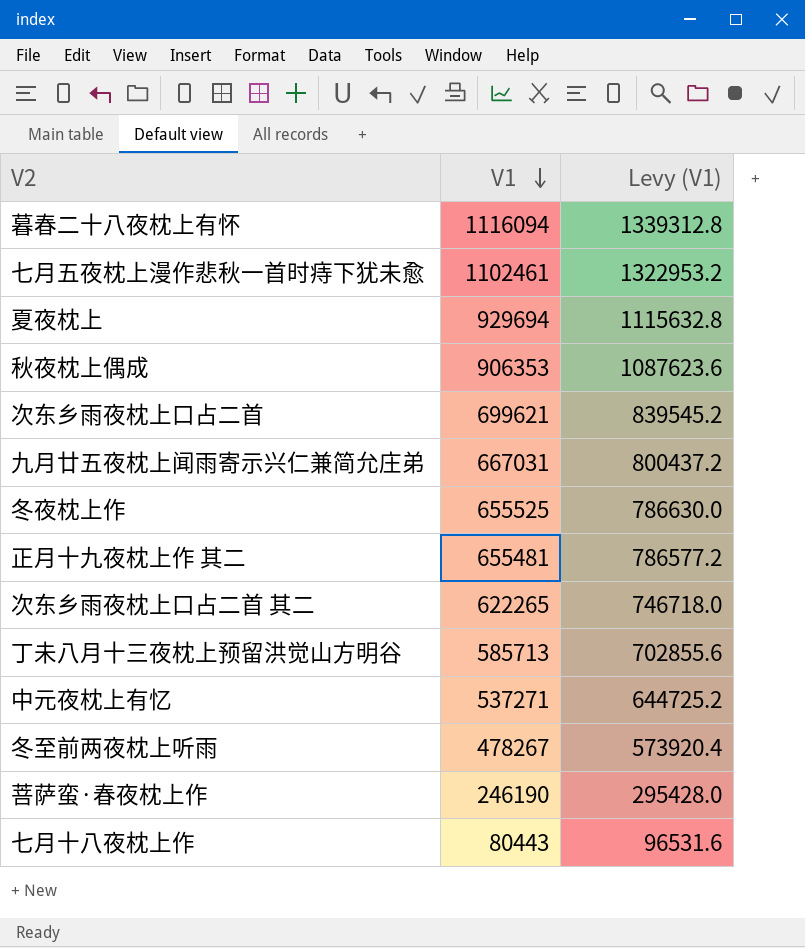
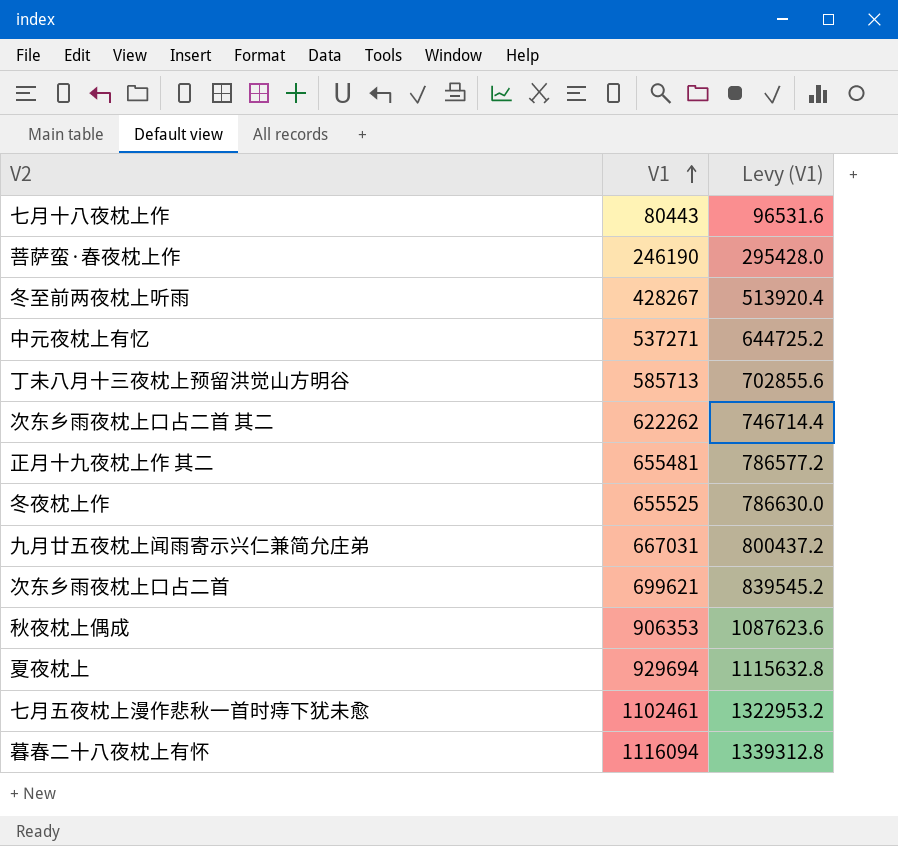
row order: V1 descending -> V1 ascending
冬至前两夜枕上听雨 | V1: 478267 -> 428267
冬至前两夜枕上听雨 | Levy (V1): 573920.4 -> 513920.4
次东乡雨夜枕上口占二首 其二 | V1: 622265 -> 622262
次东乡雨夜枕上口占二首 其二 | Levy (V1): 746718.0 -> 746714.4

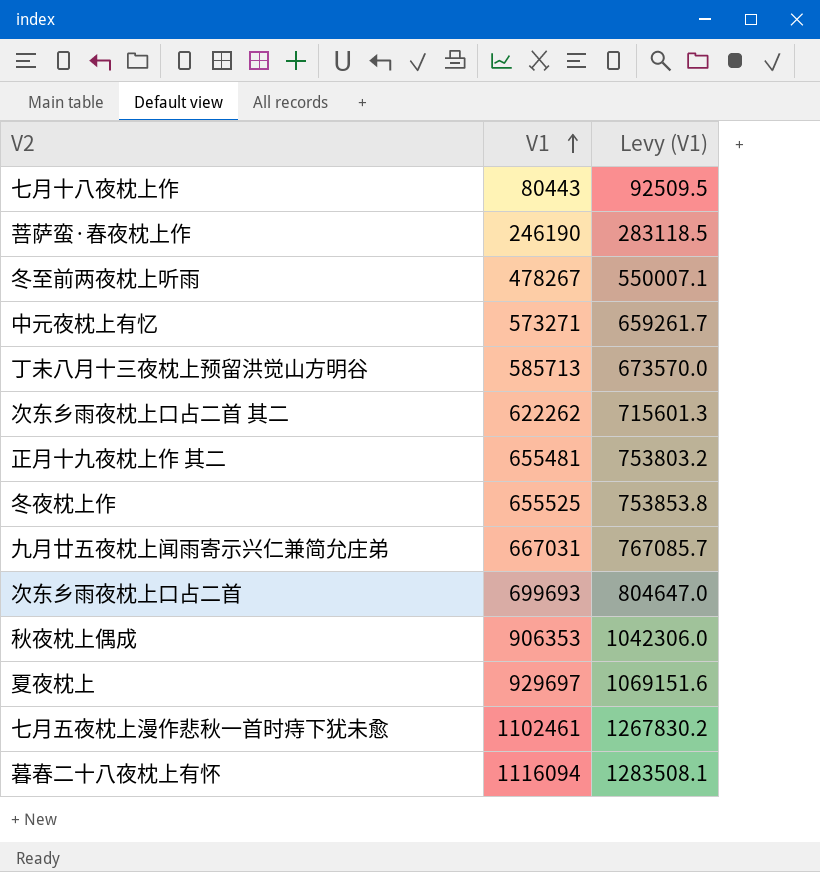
column Levy (V1) | formula: [V1] * 1.2 -> [V1] * 1.15
冬至前两夜枕上听雨 | V1: 428267 -> 478267
中元夜枕上有忆 | V1: 537271 -> 573271
次东乡雨夜枕上口占二首 | V1: 699621 -> 699693
夏夜枕上 | V1: 929694 -> 929697

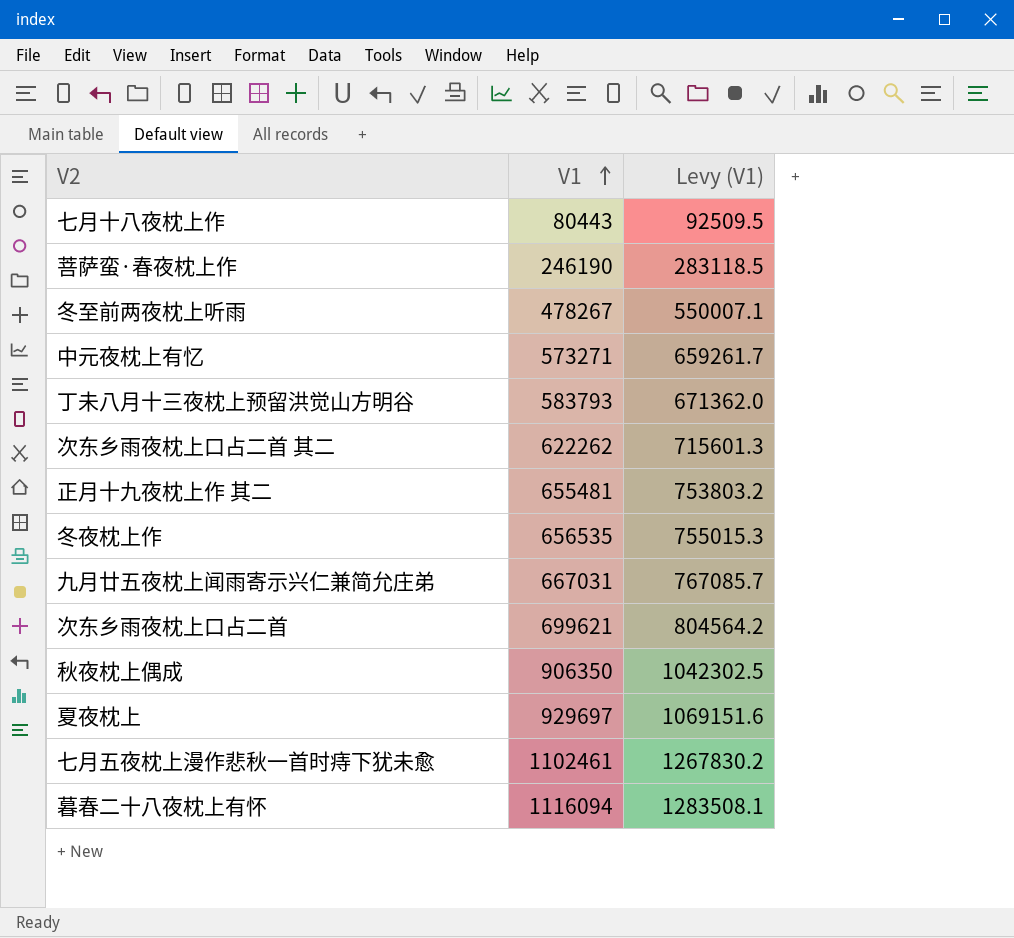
丁未八月十三夜枕上预留洪觉山方明谷 | V1: 585713 -> 583793
丁未八月十三夜枕上预留洪觉山方明谷 | Levy (V1): 673570.0 -> 671362.0
冬夜枕上作 | V1: 655525 -> 656535
冬夜枕上作 | Levy (V1): 753853.8 -> 755015.3
次东乡雨夜枕上口占二首 | V1: 699693 -> 699621
次东乡雨夜枕上口占二首 | Levy (V1): 804647.0 -> 804564.2
秋夜枕上偶成 | V1: 906353 -> 906350
秋夜枕上偶成 | Levy (V1): 1042306.0 -> 1042302.5

